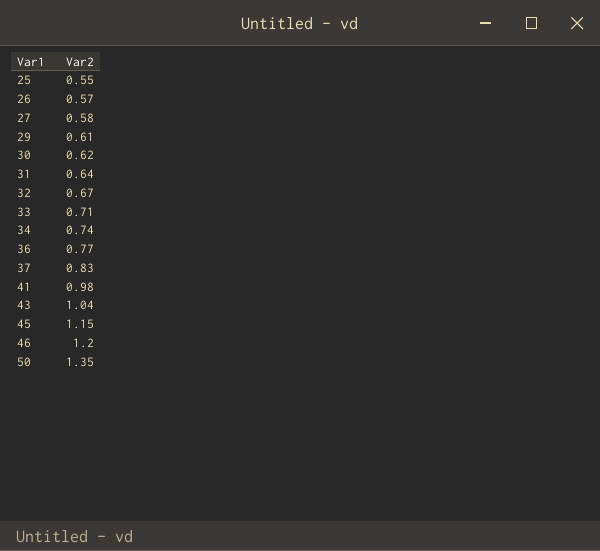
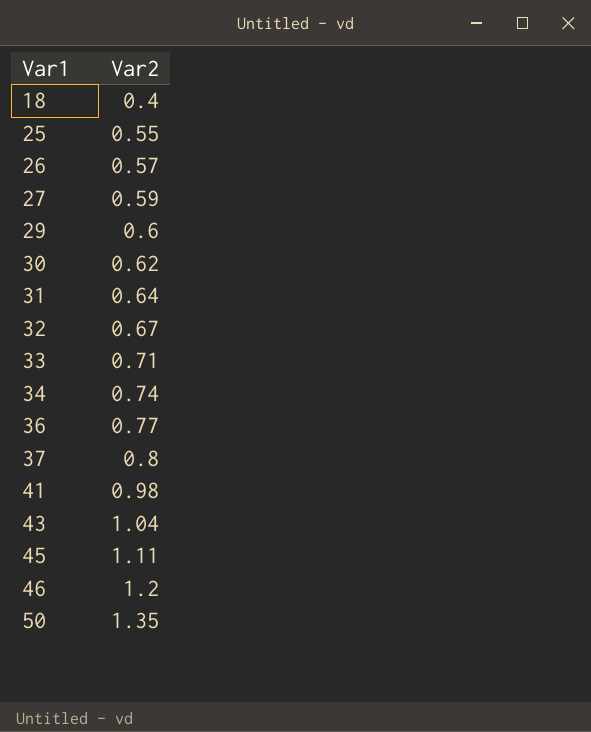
row 18: none -> 0.4
27 | Var2: 0.58 -> 0.59
29 | Var2: 0.61 -> 0.6
37 | Var2: 0.83 -> 0.8
45 | Var2: 1.15 -> 1.11

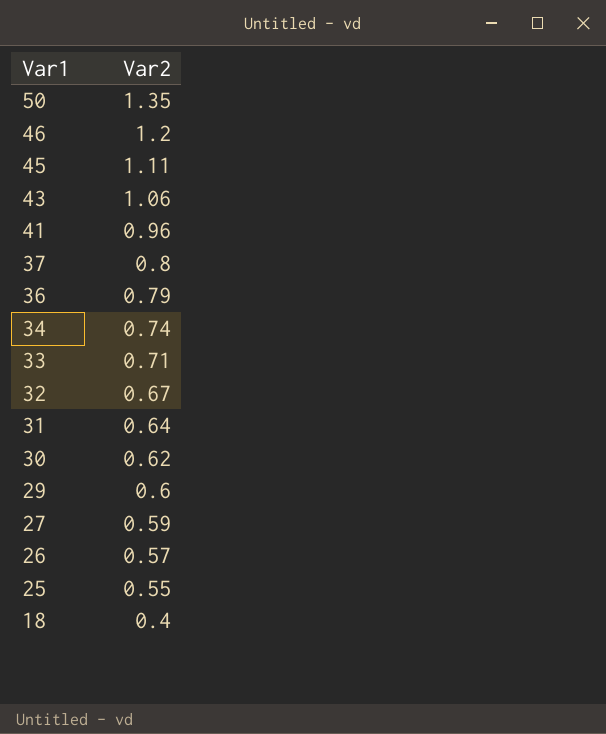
row order: Var1 ascending -> Var1 descending
43 | Var2: 1.04 -> 1.06
41 | Var2: 0.98 -> 0.96
36 | Var2: 0.77 -> 0.79

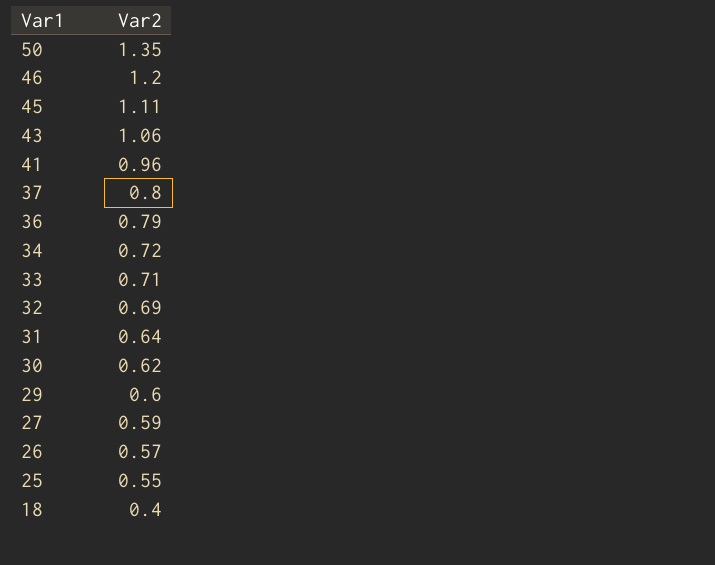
34 | Var2: 0.74 -> 0.72
32 | Var2: 0.67 -> 0.69

